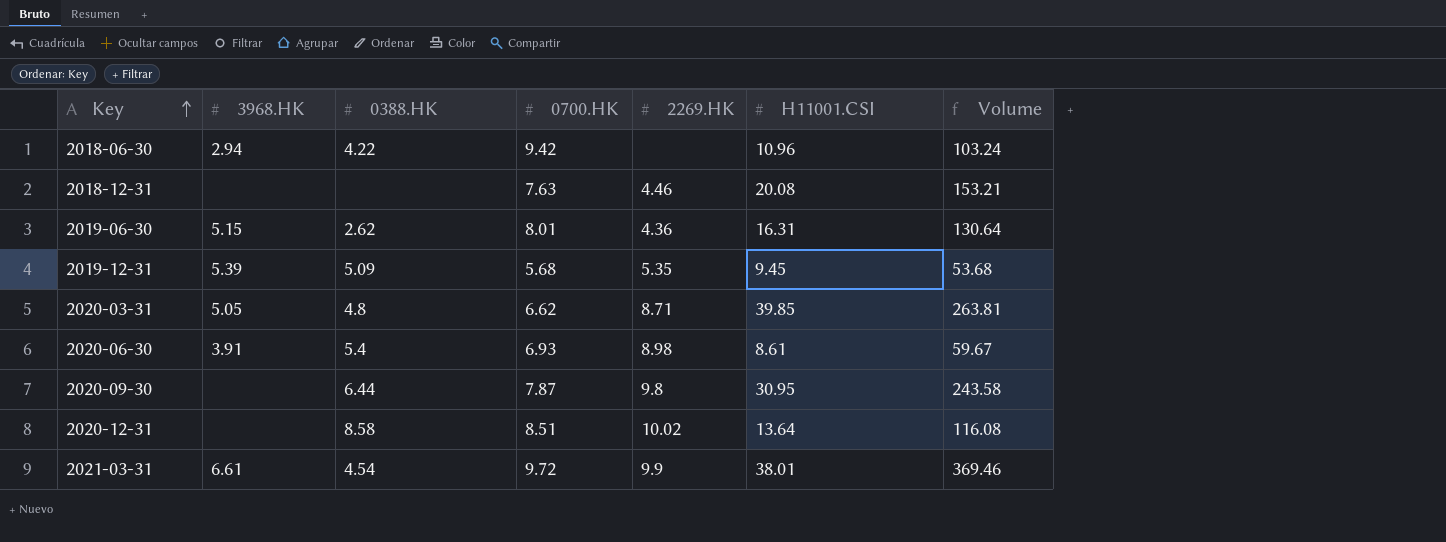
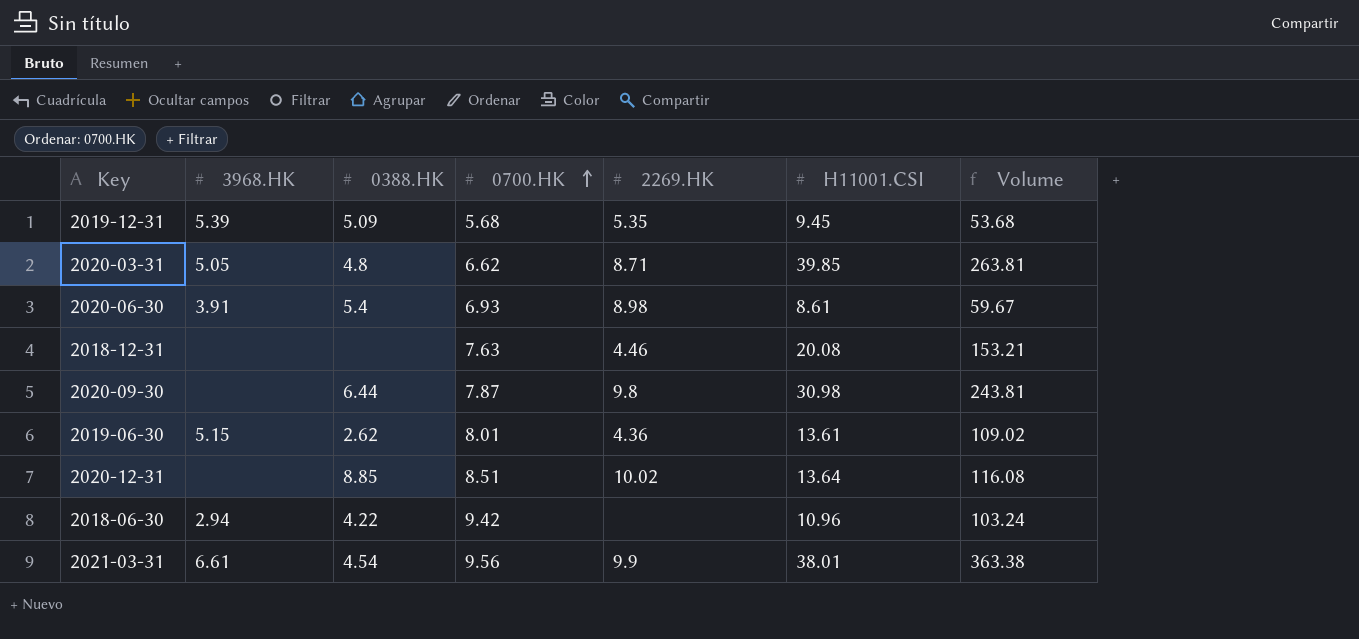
row order: Key ascending -> 0700.HK ascending
2020-09-30 | H11001.CSI: 30.95 -> 30.98
2020-09-30 | Volume: 243.58 -> 243.81
2019-06-30 | H11001.CSI: 16.31 -> 13.61
2019-06-30 | Volume: 130.64 -> 109.02
2020-12-31 | 0388.HK: 8.58 -> 8.85
2021-03-31 | 0700.HK: 9.72 -> 9.56
2021-03-31 | Volume: 369.46 -> 363.38

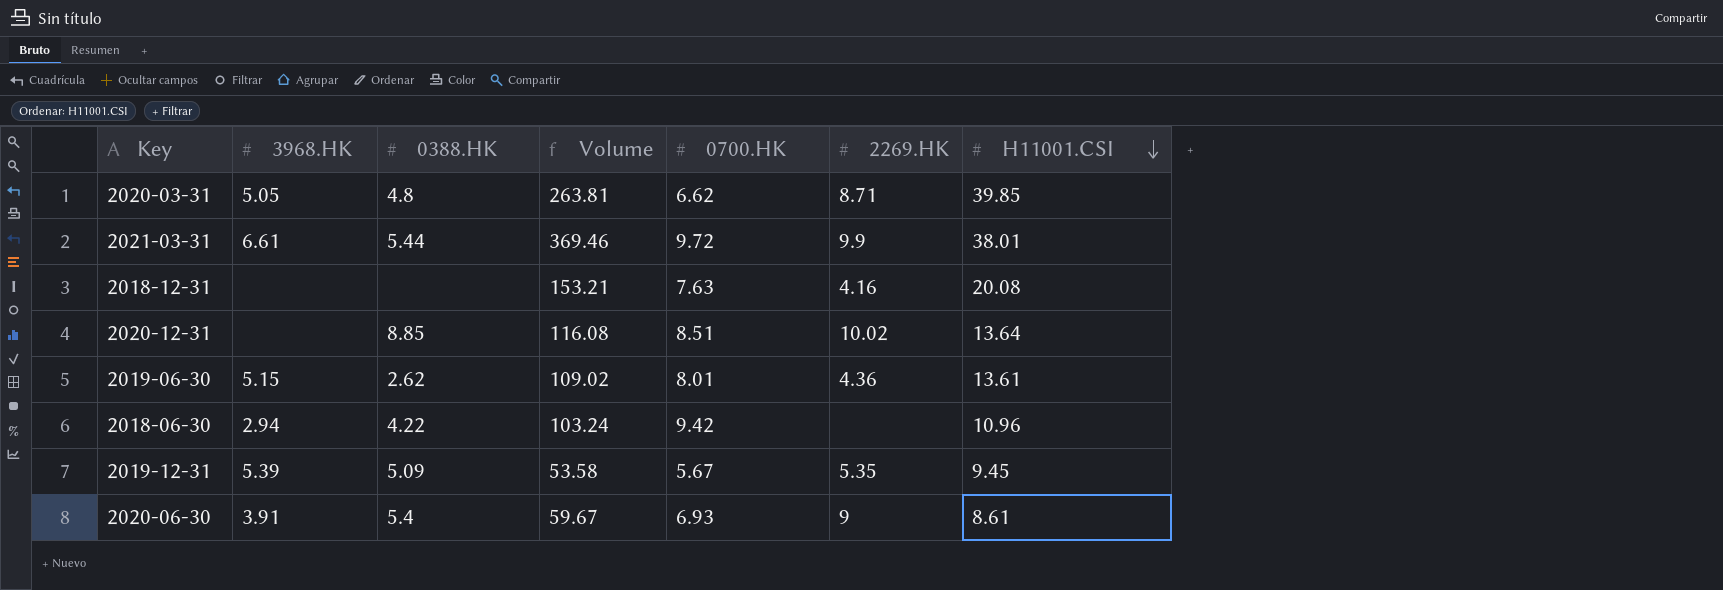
row order: 0700.HK ascending -> H11001.CSI descending
column Volume | position: 7 -> 4
row 2020-09-30: none | 6.44 | 7.87 | 9.8 | 30.98 | 243.81 -> none
2021-03-31 | 0388.HK: 4.54 -> 5.44
2021-03-31 | Volume: 363.38 -> 369.46
2021-03-31 | 0700.HK: 9.56 -> 9.72
2018-12-31 | 2269.HK: 4.46 -> 4.16
2019-12-31 | Volume: 53.68 -> 53.58
2019-12-31 | 0700.HK: 5.68 -> 5.67
2020-06-30 | 2269.HK: 8.98 -> 9

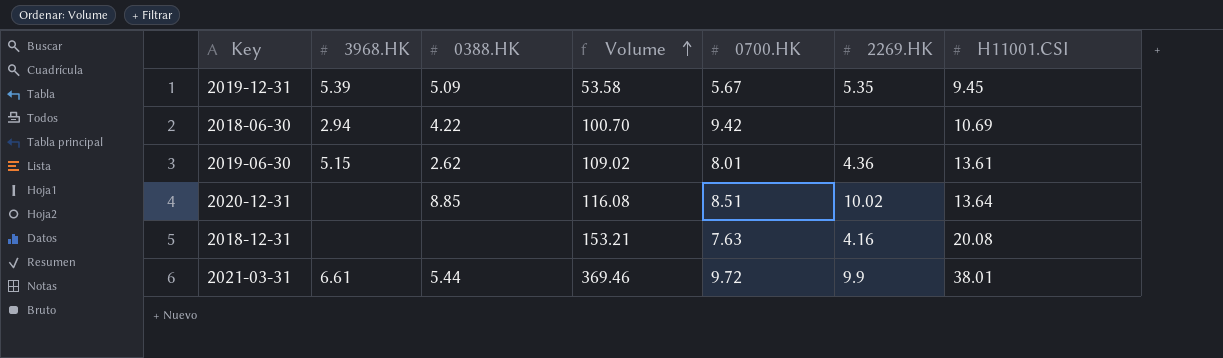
row order: H11001.CSI descending -> Volume ascending
row 2020-03-31: 5.05 | 4.8 | 263.81 | 6.62 | 8.71 | 39.85 -> none
row 2020-06-30: 3.91 | 5.4 | 59.67 | 6.93 | 9 | 8.61 -> none
2018-06-30 | Volume: 103.24 -> 100.70
2018-06-30 | H11001.CSI: 10.96 -> 10.69

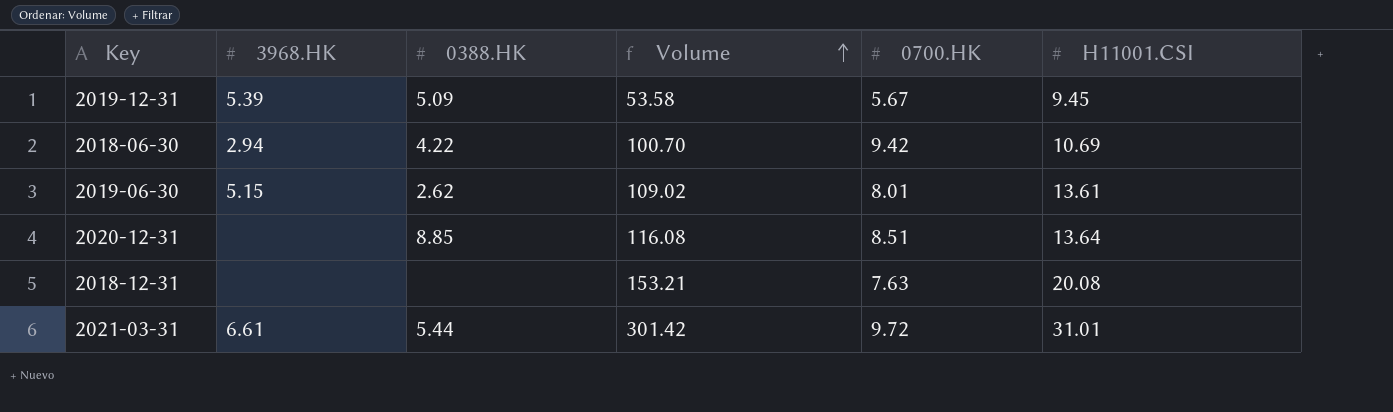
column 2269.HK | position: 6 -> none
2021-03-31 | Volume: 369.46 -> 301.42
2021-03-31 | H11001.CSI: 38.01 -> 31.01

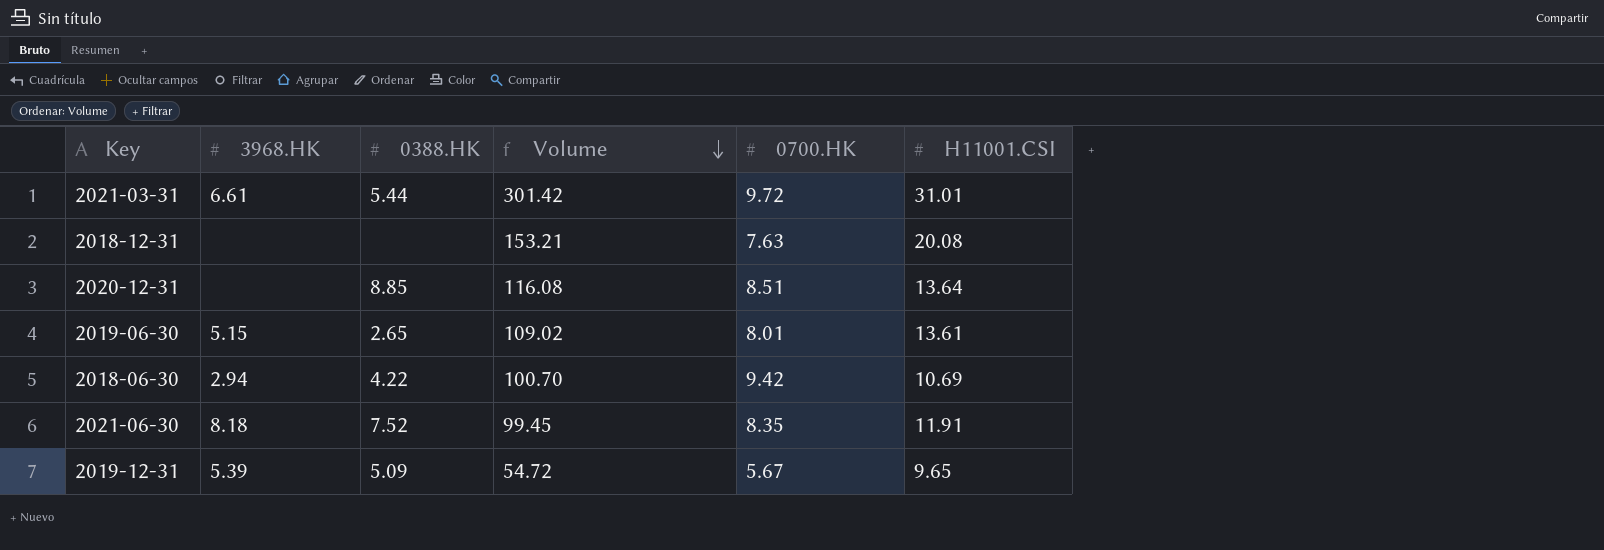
row order: Volume ascending -> Volume descending
2019-06-30 | 0388.HK: 2.62 -> 2.65
row 2021-06-30: none -> 8.18 | 7.52 | 99.45 | 8.35 | 11.91
2019-12-31 | Volume: 53.58 -> 54.72
2019-12-31 | H11001.CSI: 9.45 -> 9.65

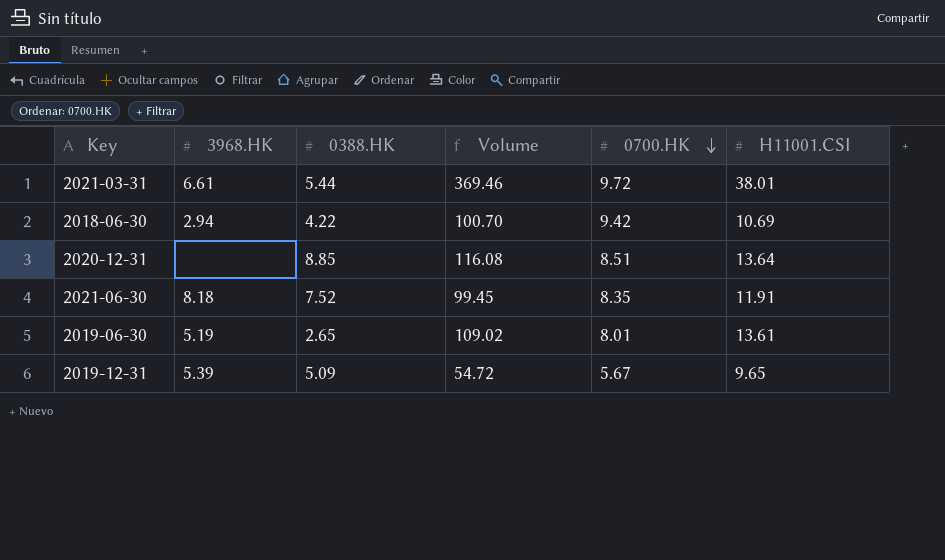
row order: Volume descending -> 0700.HK descending
row 2018-12-31: none | none | 153.21 | 7.63 | 20.08 -> none
2021-03-31 | Volume: 301.42 -> 369.46
2021-03-31 | H11001.CSI: 31.01 -> 38.01
2019-06-30 | 3968.HK: 5.15 -> 5.19

